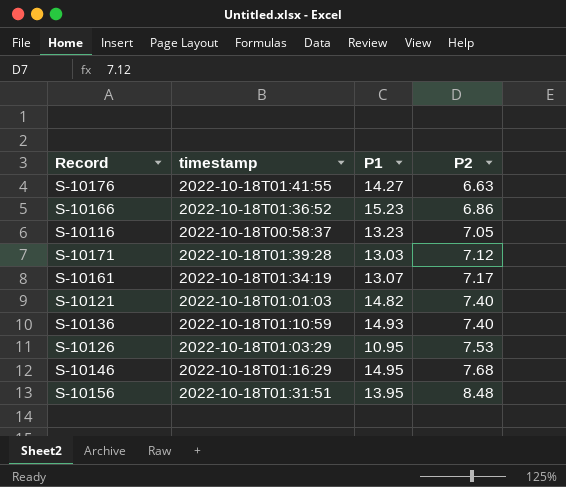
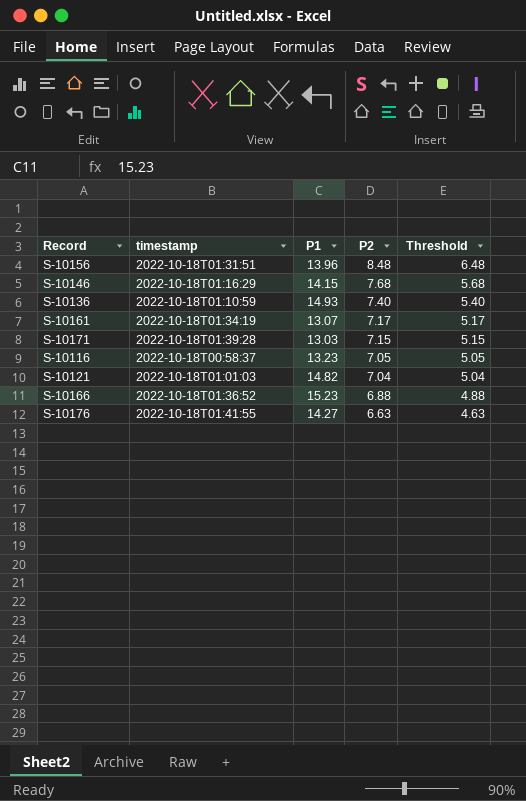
row order: P2 ascending -> P2 descending
column Threshold | formula: none -> [P2] - 2
row S-10126: 2022-10-18T01:03:29 | 10.95 | 7.53 -> none
S-10156 | P1: 13.95 -> 13.96
S-10146 | P1: 14.95 -> 14.15
S-10171 | P2: 7.12 -> 7.15
S-10121 | P2: 7.40 -> 7.04
S-10166 | P2: 6.86 -> 6.88

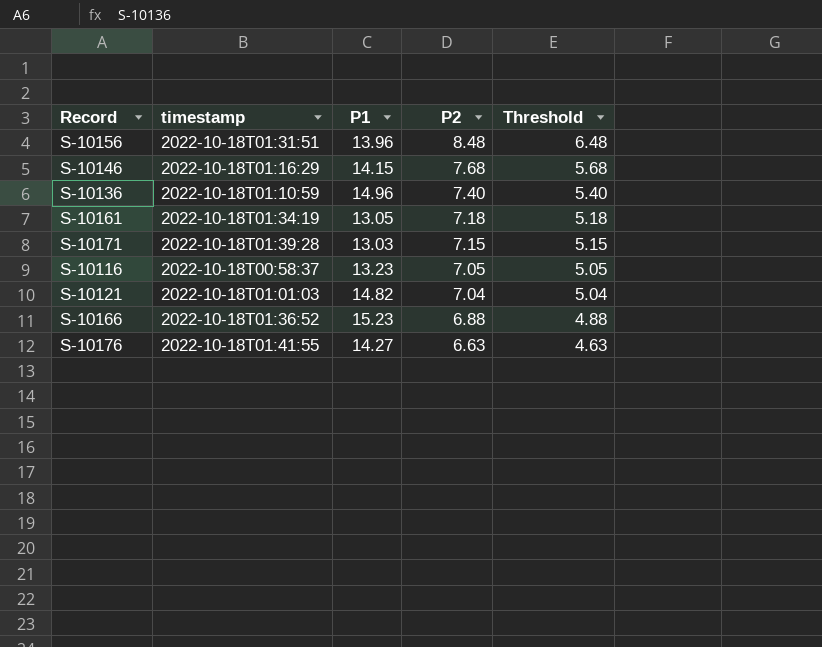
S-10136 | P1: 14.93 -> 14.96
S-10161 | P1: 13.07 -> 13.05
S-10161 | P2: 7.17 -> 7.18
S-10161 | Threshold: 5.17 -> 5.18

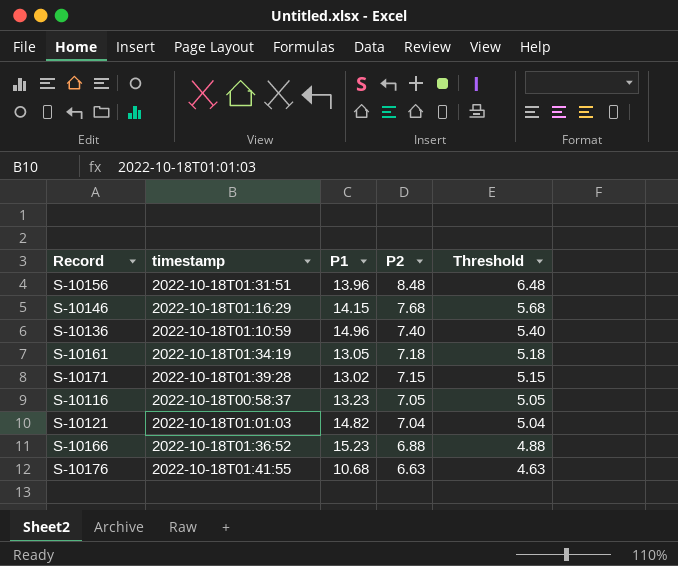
S-10171 | P1: 13.03 -> 13.02
S-10176 | P1: 14.27 -> 10.68

